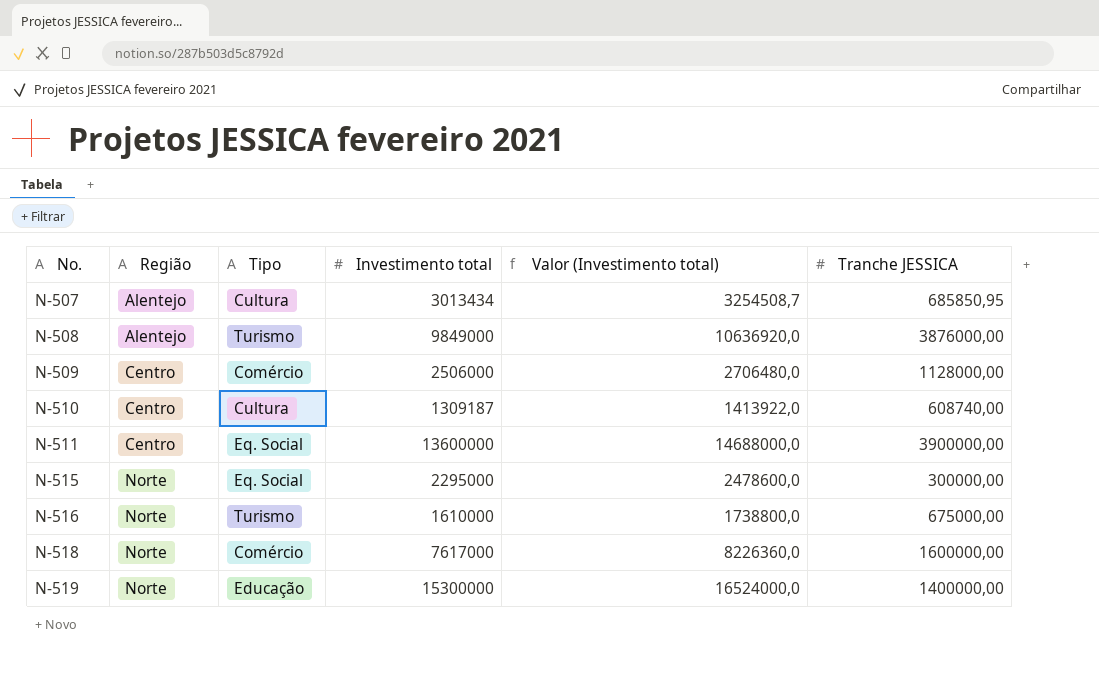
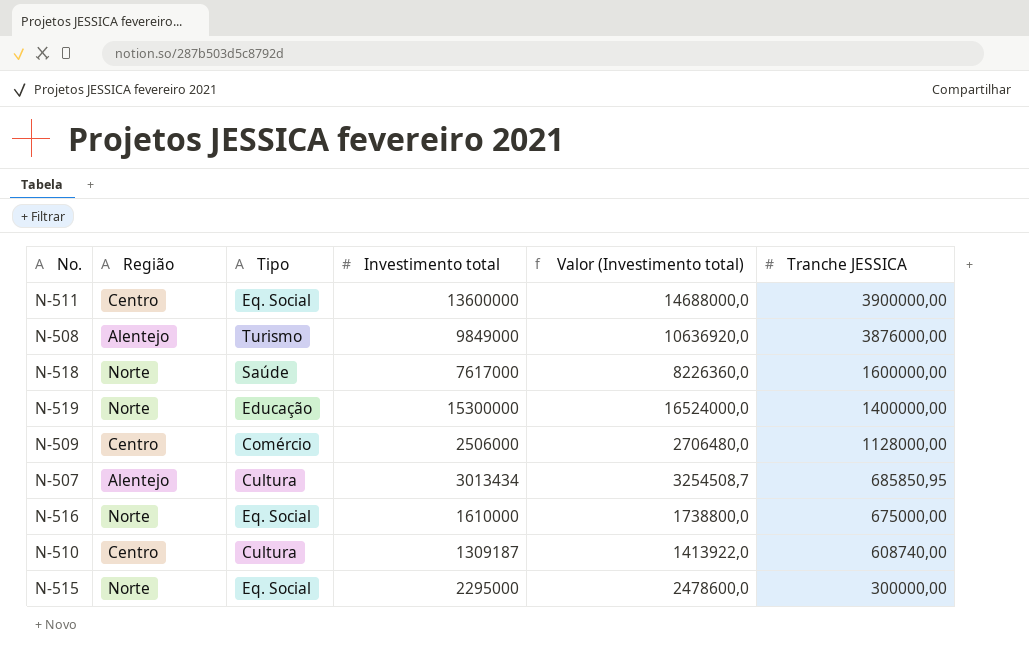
row order: No. ascending -> Tranche JESSICA descending
N-518 | Tipo: Comércio -> Saúde
N-516 | Tipo: Turismo -> Eq. Social

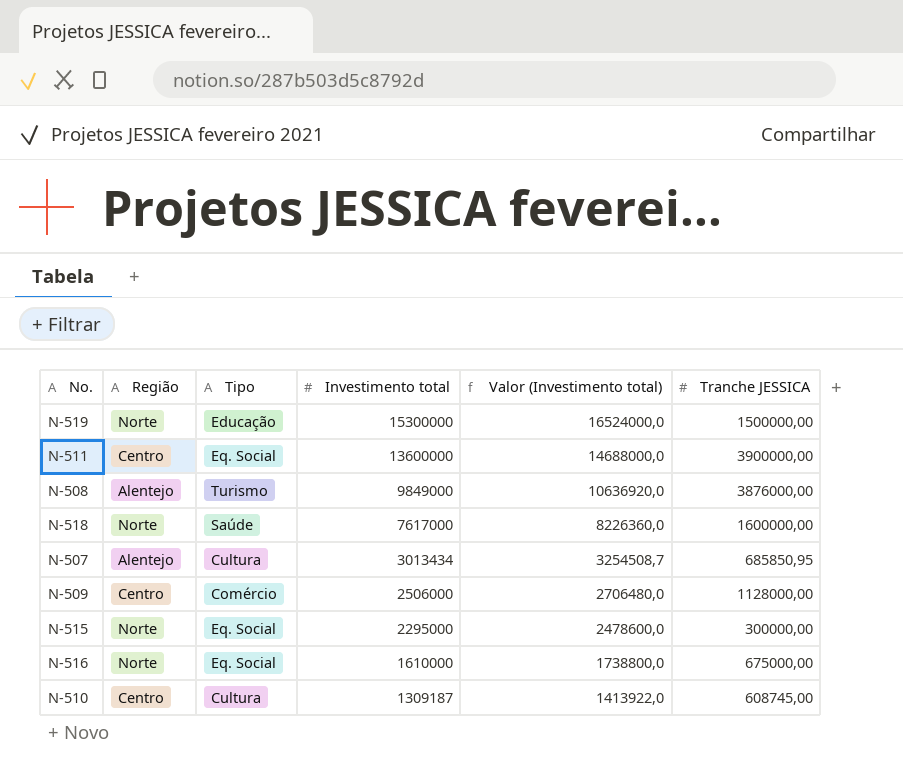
row order: Tranche JESSICA descending -> Investimento total descending
N-519 | Tranche JESSICA: 1400000,00 -> 1500000,00
N-510 | Tranche JESSICA: 608740,00 -> 608745,00

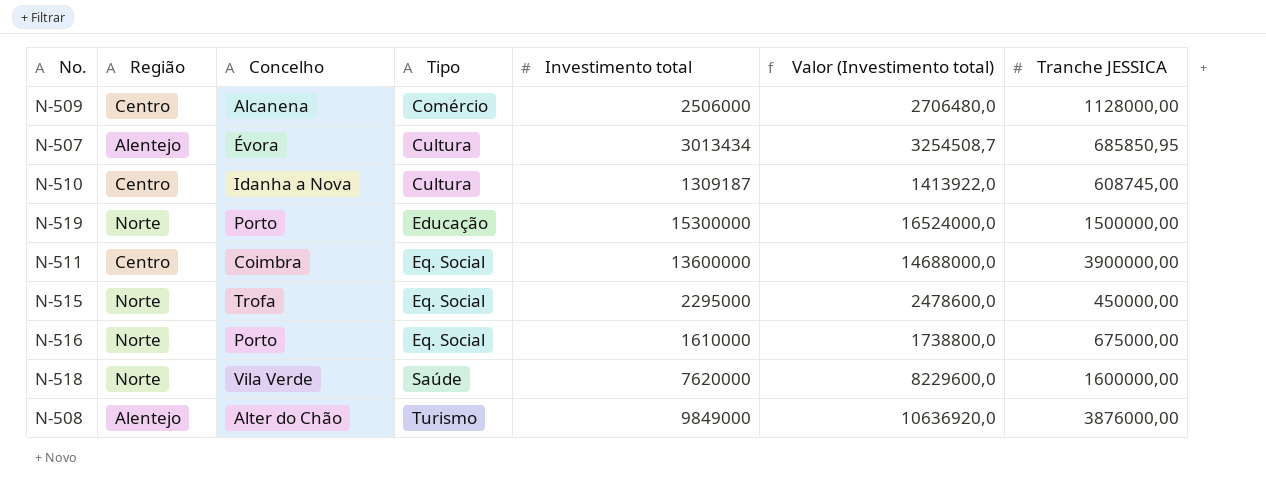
row order: Investimento total descending -> Tipo ascending
column Concelho | position: none -> 3
N-515 | Tranche JESSICA: 300000,00 -> 450000,00
N-518 | Investimento total: 7617000 -> 7620000
N-518 | Valor (Investimento total): 8226360,0 -> 8229600,0

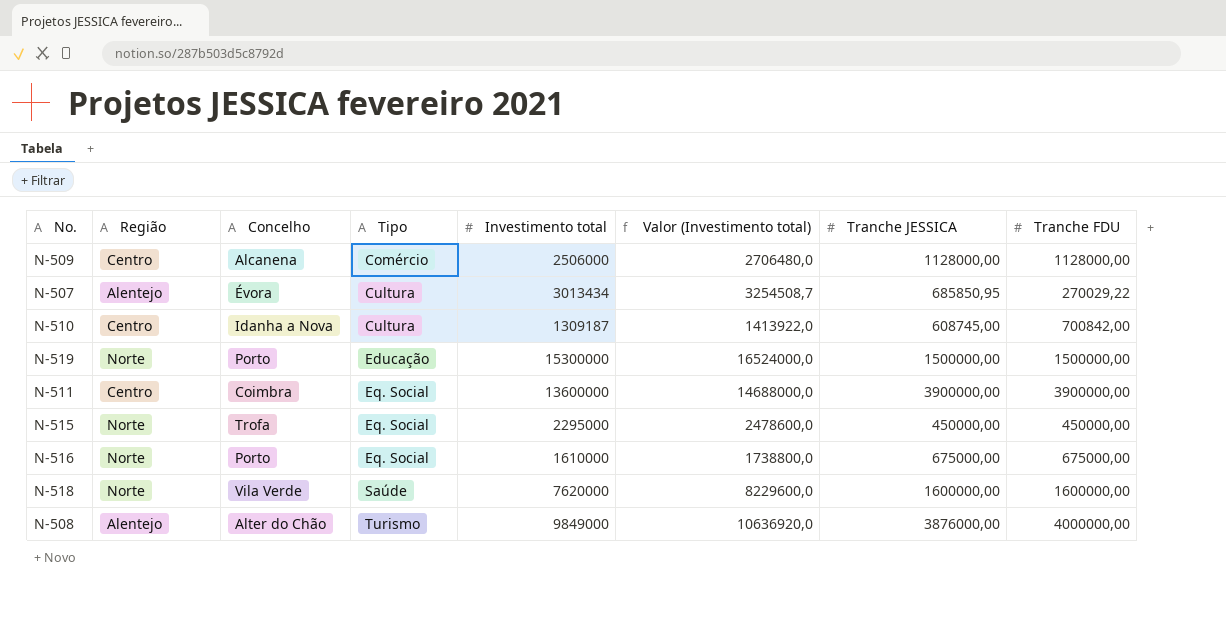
column Tranche FDU | position: none -> 8

